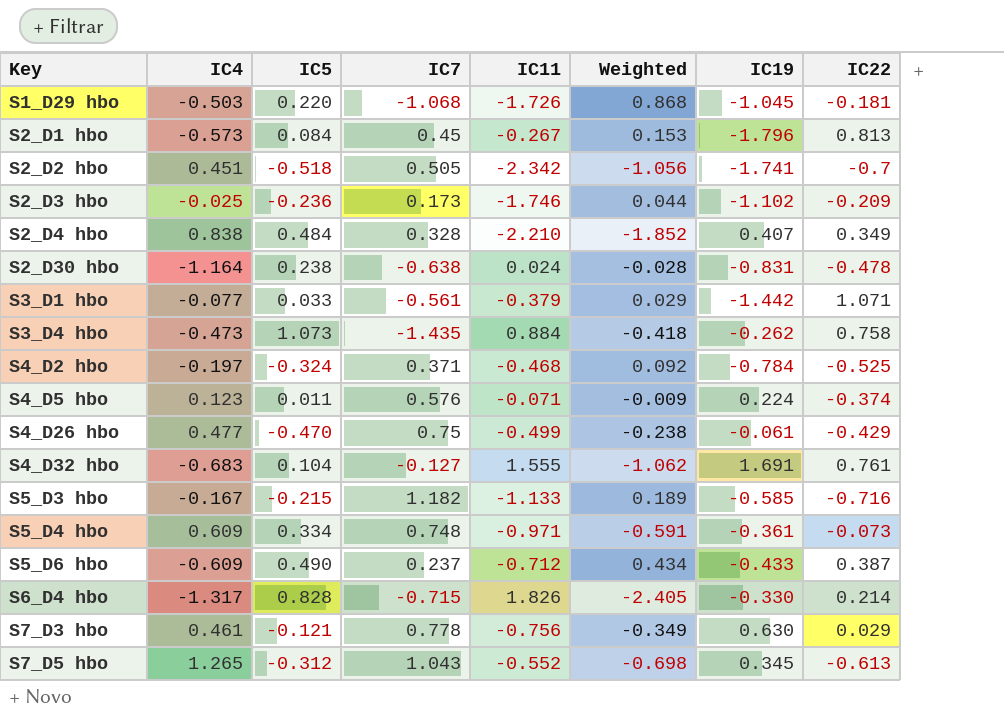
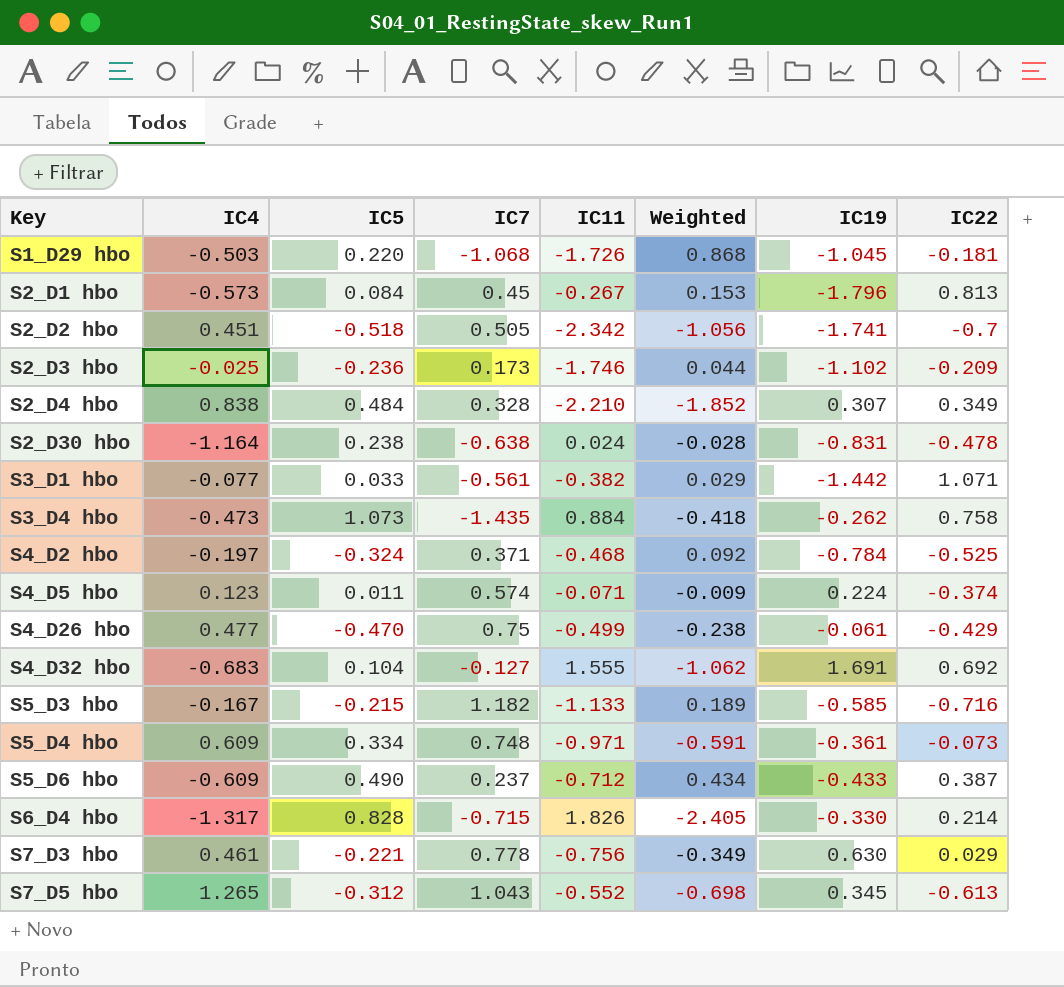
S2_D4 hbo | IC19: 0.407 -> 0.307
S3_D1 hbo | IC11: -0.379 -> -0.382
S4_D5 hbo | IC7: 0.576 -> 0.574
S4_D32 hbo | IC22: 0.761 -> 0.692
S7_D3 hbo | IC5: -0.121 -> -0.221

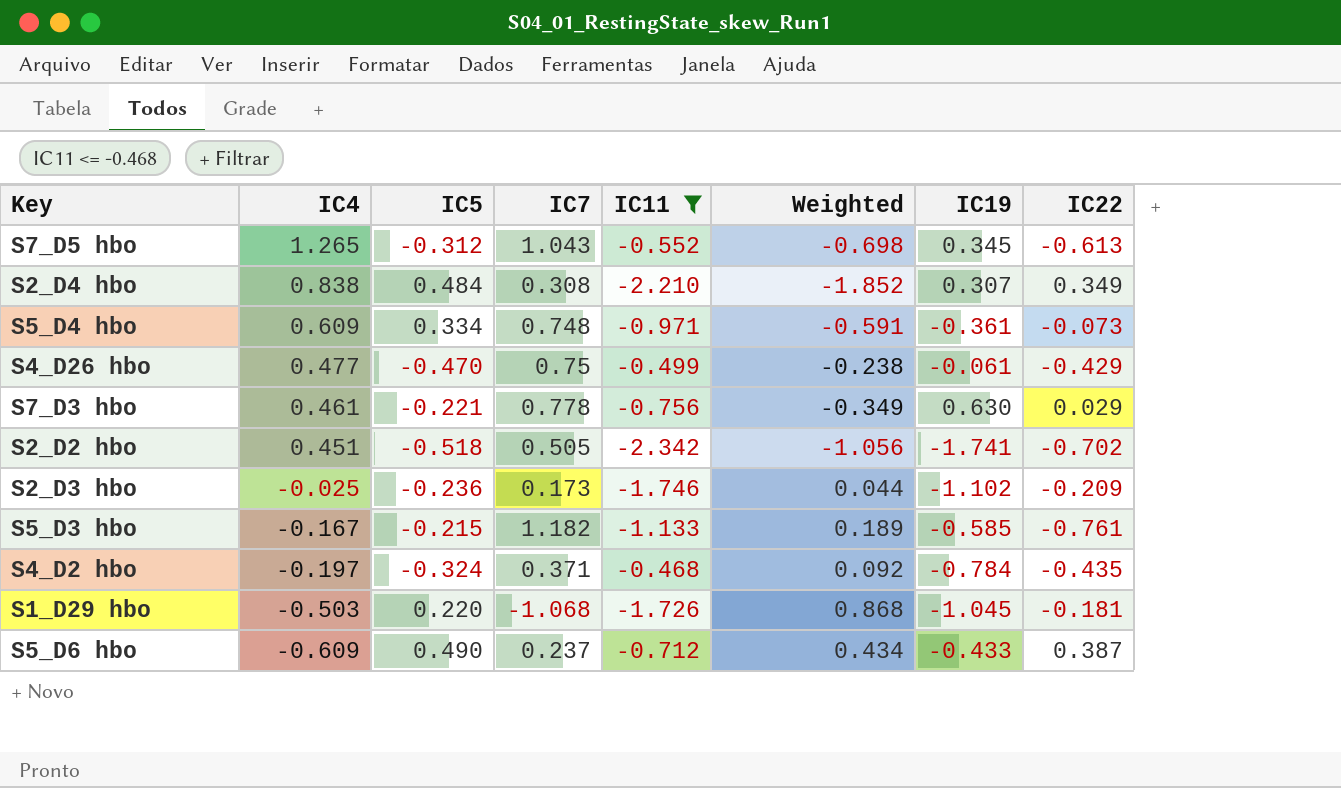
filter: none -> IC11 <= -0.468
row order: Key ascending -> IC4 descending
S2_D4 hbo | IC7: 0.328 -> 0.308
S2_D2 hbo | IC22: -0.7 -> -0.702
S5_D3 hbo | IC22: -0.716 -> -0.761
S4_D2 hbo | IC22: -0.525 -> -0.435

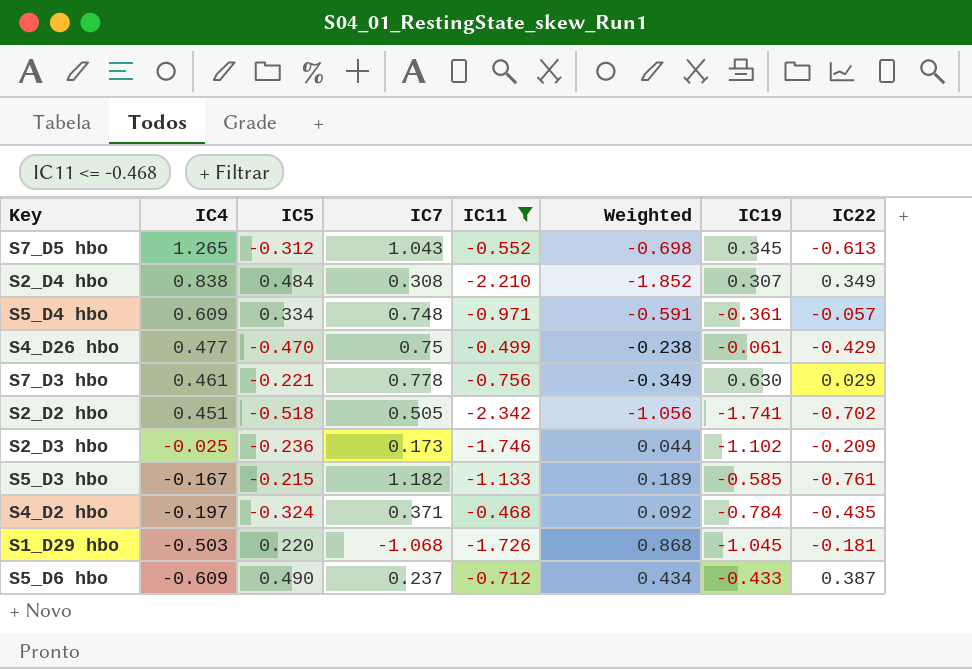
S5_D4 hbo | IC22: -0.073 -> -0.057

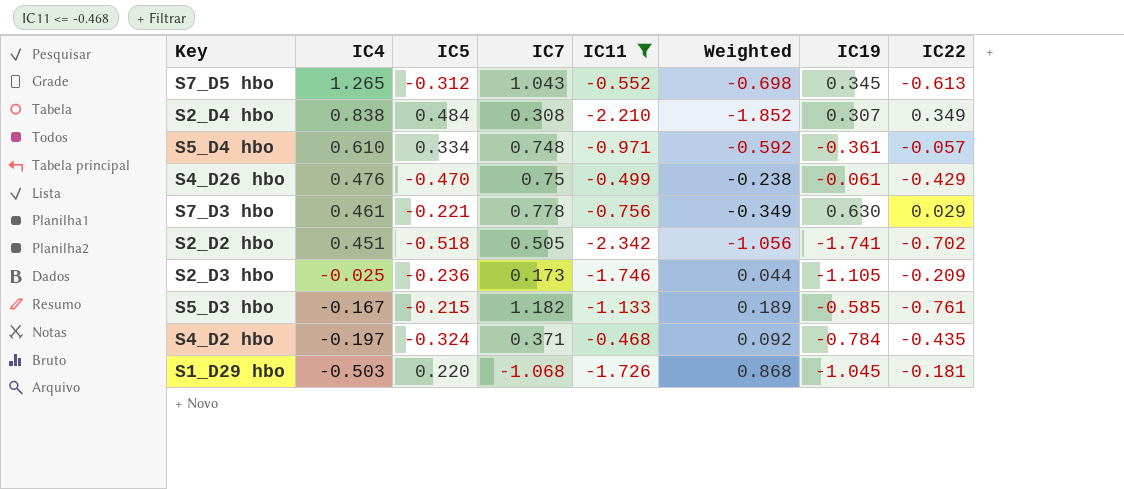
row S5_D6 hbo: -0.609 | 0.490 | 0.237 | -0.712 | 0.434 | -0.433 | 0.387 -> none
S5_D4 hbo | IC4: 0.609 -> 0.610
S5_D4 hbo | Weighted: -0.591 -> -0.592
S4_D26 hbo | IC4: 0.477 -> 0.476
S2_D3 hbo | IC19: -1.102 -> -1.105

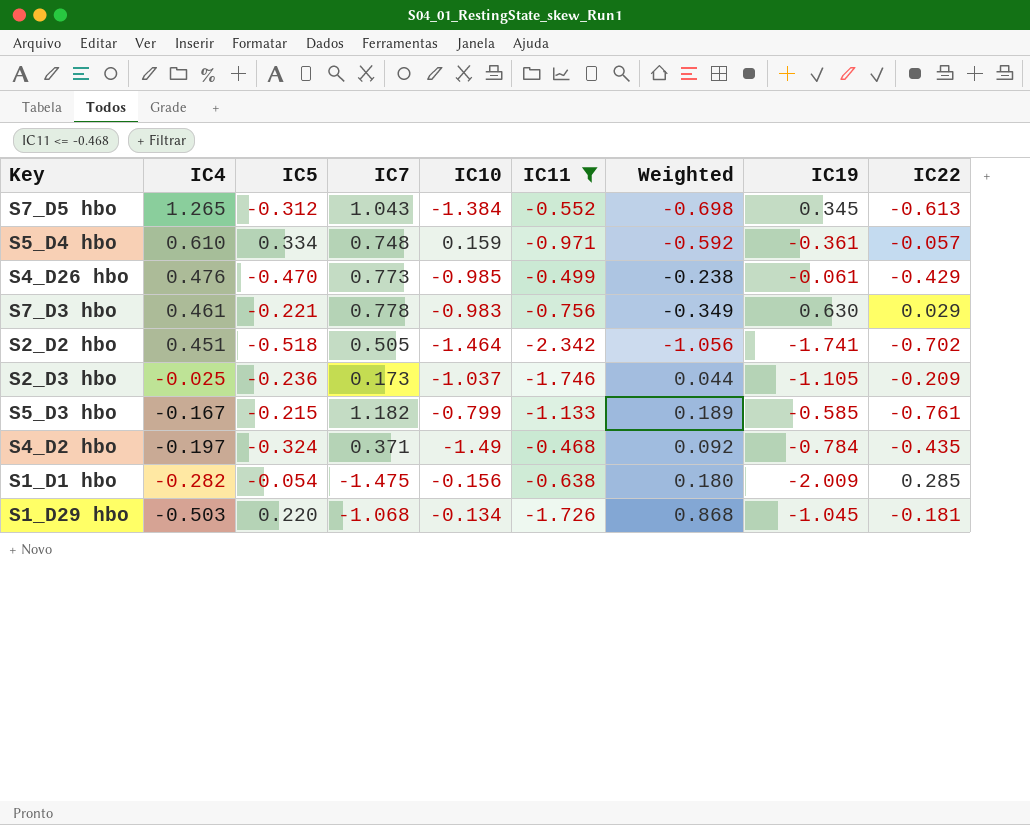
column IC10 | position: none -> 5
row S2_D4 hbo: 0.838 | 0.484 | 0.308 | -2.210 | -1.852 | 0.307 | 0.349 -> none
S4_D26 hbo | IC7: 0.75 -> 0.773
row S1_D1 hbo: none -> -0.282 | -0.054 | -1.475 | -0.156 | -0.638 | 0.180 | -2.009 | 0.285

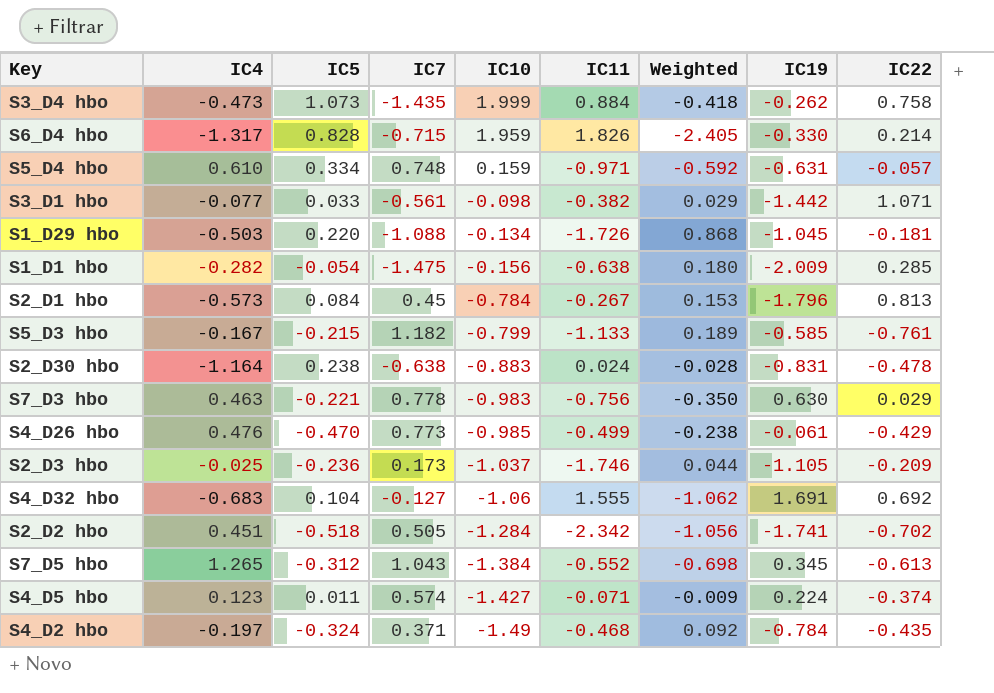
filter: IC11 <= -0.468 -> none
row order: IC4 descending -> IC10 descending
S5_D4 hbo | IC19: -0.361 -> -0.631
S1_D29 hbo | IC7: -1.068 -> -1.088
S7_D3 hbo | IC4: 0.461 -> 0.463
S7_D3 hbo | Weighted: -0.349 -> -0.350
S2_D2 hbo | IC10: -1.464 -> -1.284

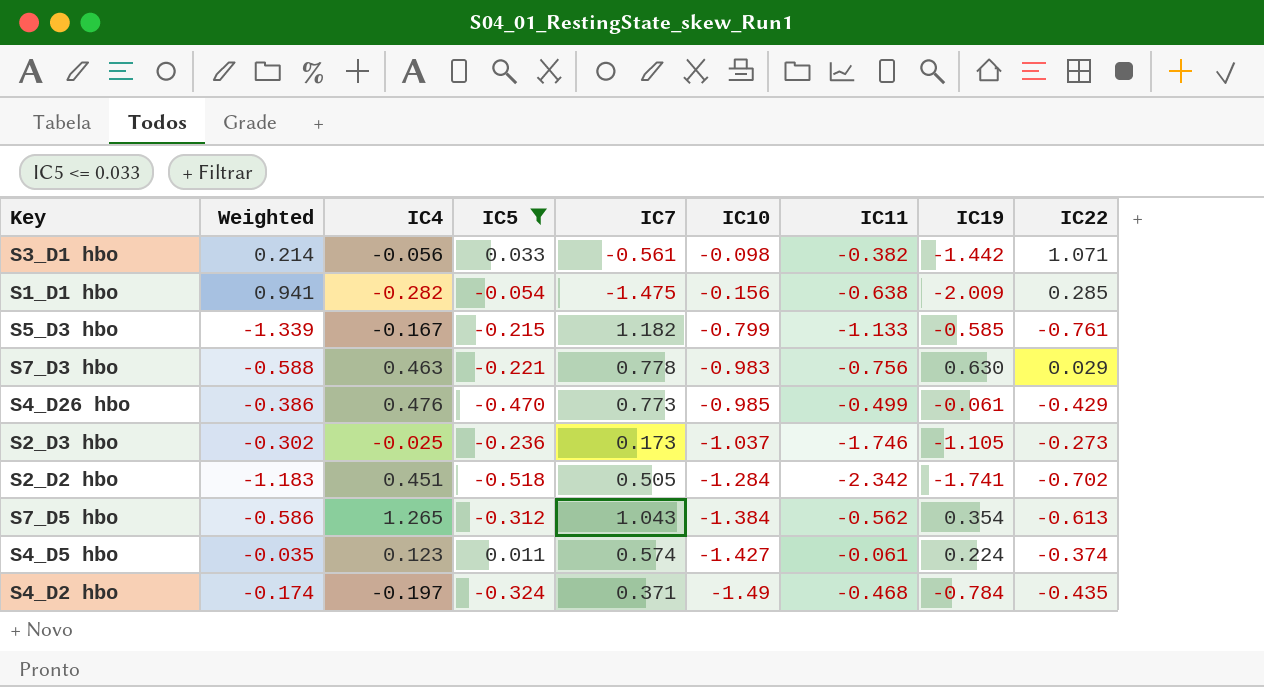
filter: none -> IC5 <= 0.033
column Weighted | formula: [IC4] * [IC11] -> [IC7] * [IC11]
column Weighted | position: 7 -> 2
S3_D1 hbo | IC4: -0.077 -> -0.056
S2_D3 hbo | IC22: -0.209 -> -0.273
S7_D5 hbo | IC11: -0.552 -> -0.562
S7_D5 hbo | IC19: 0.345 -> 0.354
S4_D5 hbo | IC11: -0.071 -> -0.061

